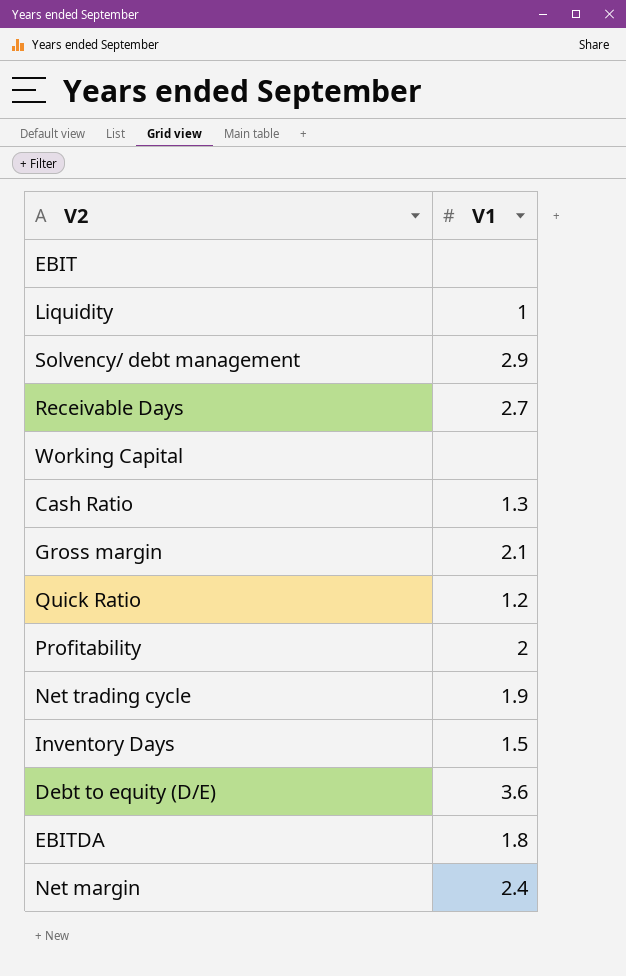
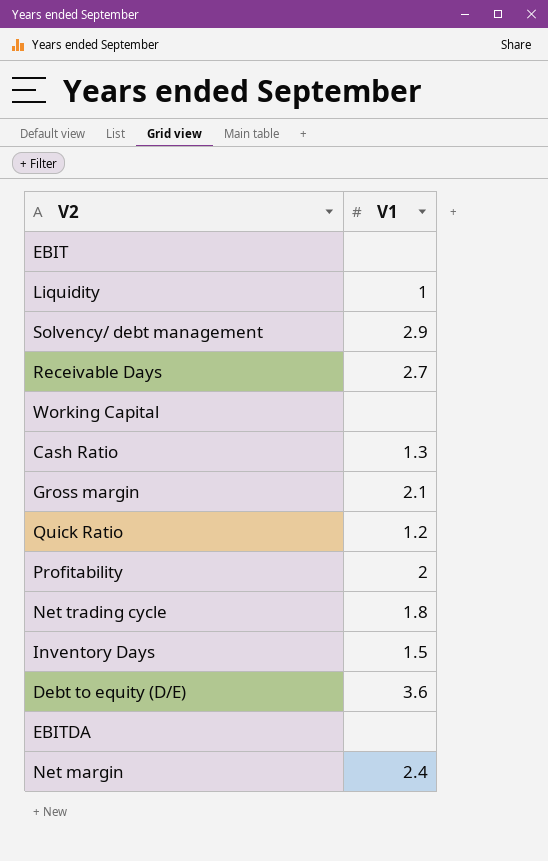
Net trading cycle | V1: 1.9 -> 1.8
EBITDA | V1: 1.8 -> none

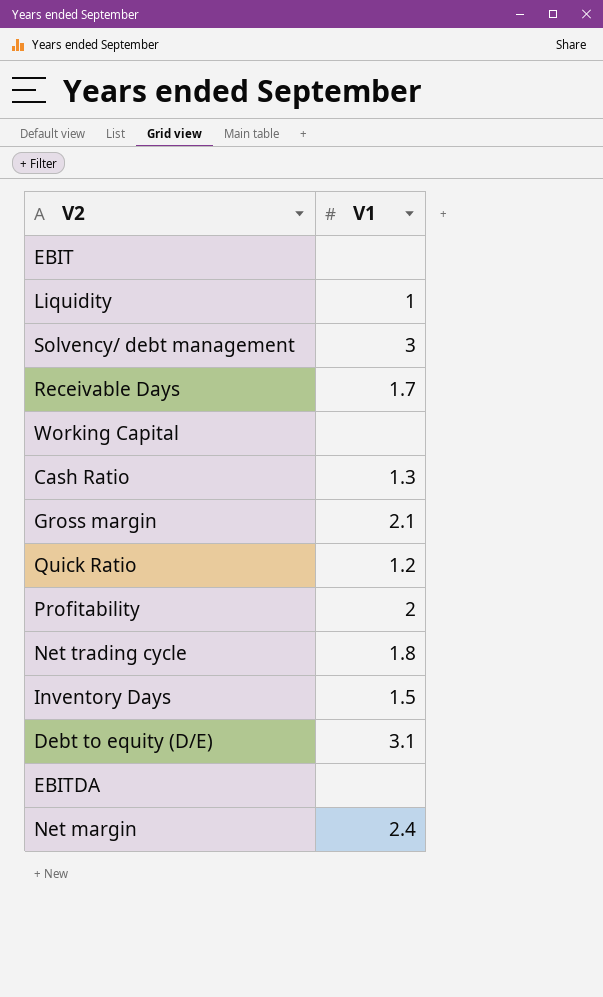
Solvency/ debt management | V1: 2.9 -> 3
Receivable Days | V1: 2.7 -> 1.7
Debt to equity (D/E) | V1: 3.6 -> 3.1

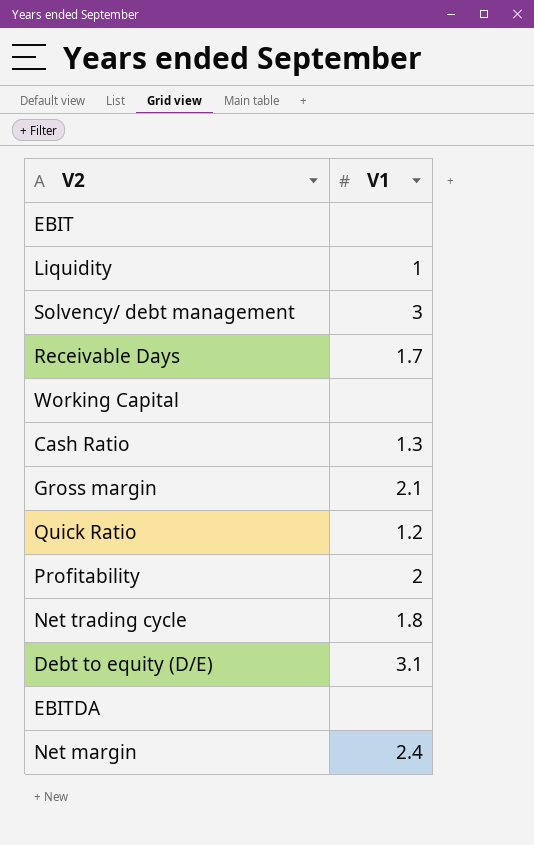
row Inventory Days: 1.5 -> none

